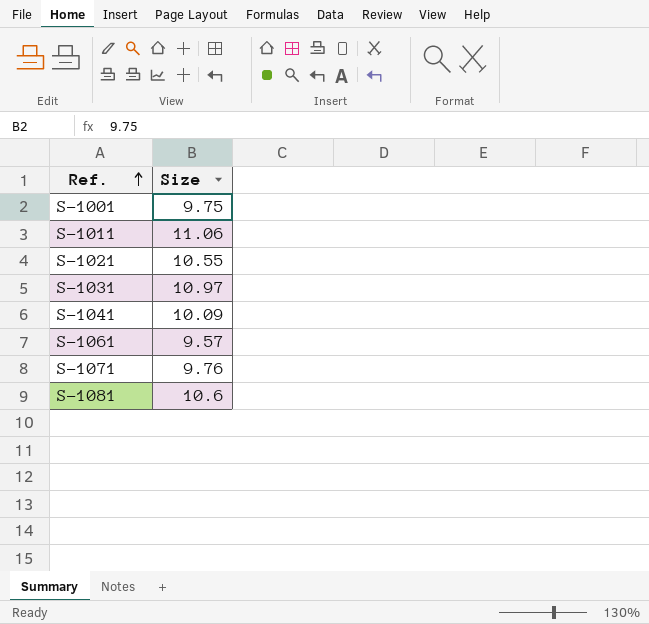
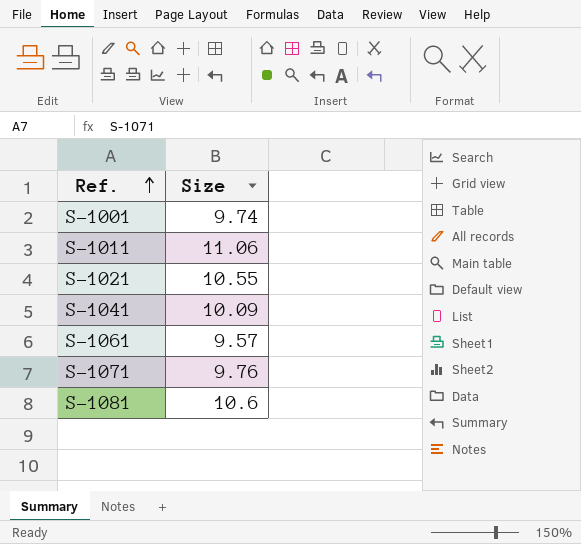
row S-1031: 10.97 -> none
S-1001 | Size: 9.75 -> 9.74

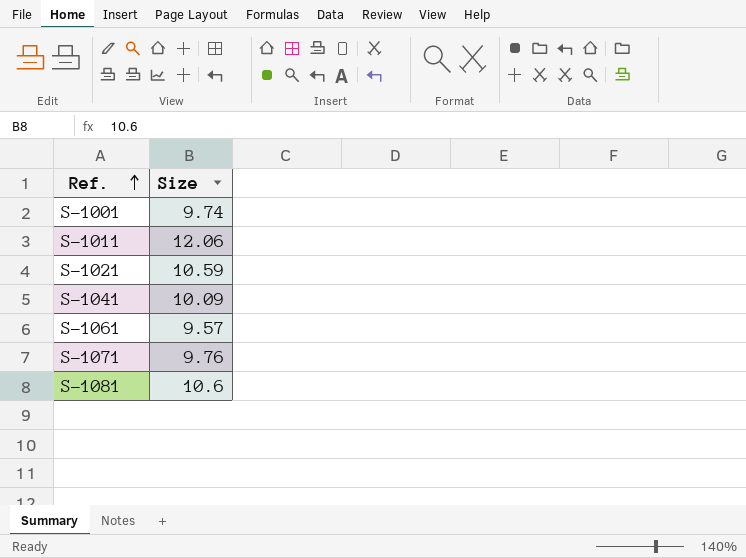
S-1011 | Size: 11.06 -> 12.06
S-1021 | Size: 10.55 -> 10.59

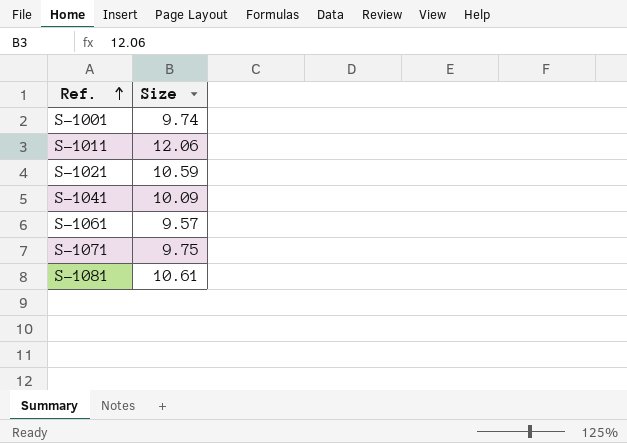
S-1071 | Size: 9.76 -> 9.75
S-1081 | Size: 10.6 -> 10.61

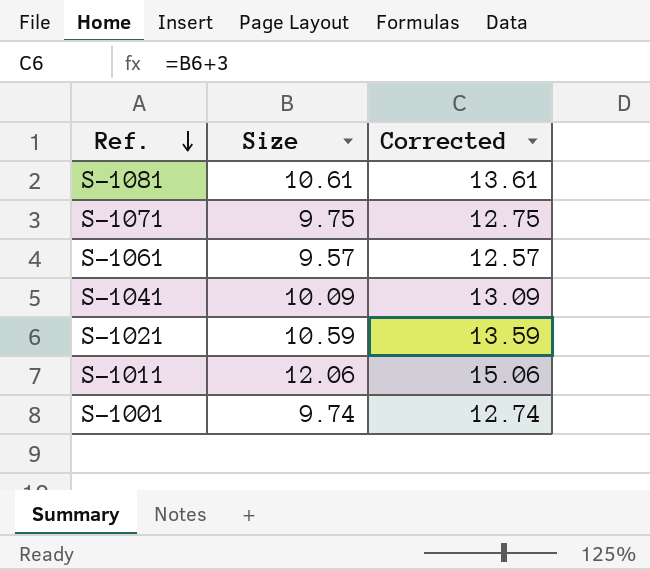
row order: Ref. ascending -> Ref. descending
column Corrected | formula: none -> [Size] + 3

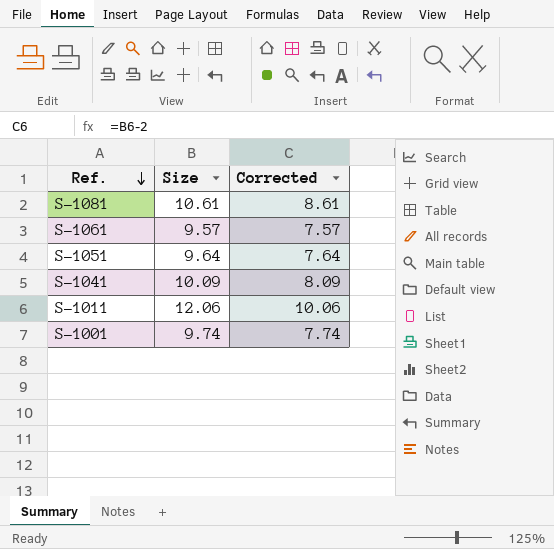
column Corrected | formula: [Size] + 3 -> [Size] - 2
row S-1071: 9.75 | 12.75 -> none
row S-1021: 10.59 | 13.59 -> none
row S-1051: none -> 9.64 | 7.64

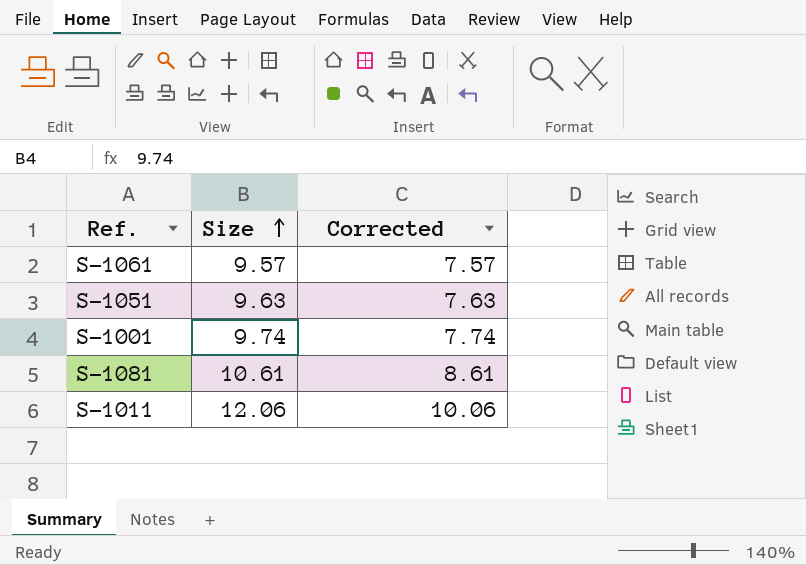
row order: Ref. descending -> Size ascending
row S-1041: 10.09 | 8.09 -> none
S-1051 | Size: 9.64 -> 9.63
S-1051 | Corrected: 7.64 -> 7.63

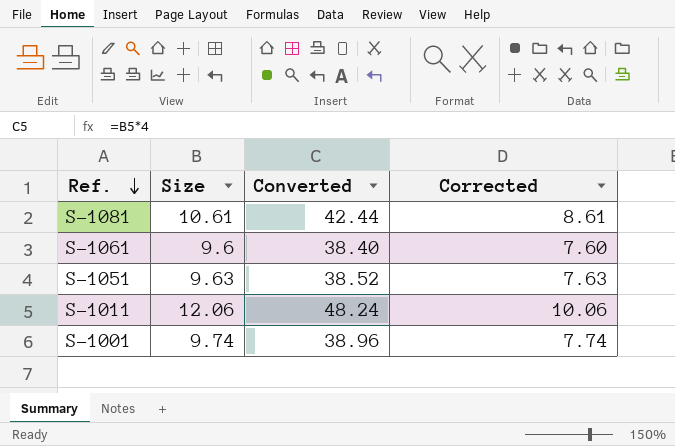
row order: Size ascending -> Ref. descending
column Converted | formula: none -> [Size] * 4
S-1061 | Size: 9.57 -> 9.6
S-1061 | Corrected: 7.57 -> 7.60

